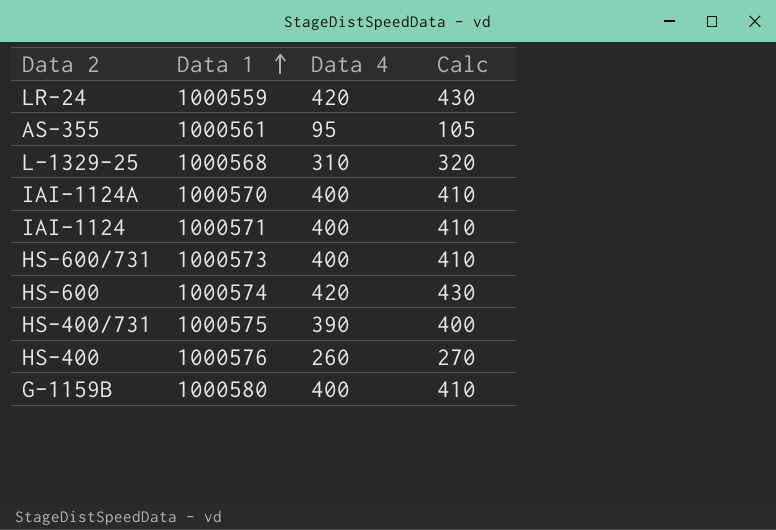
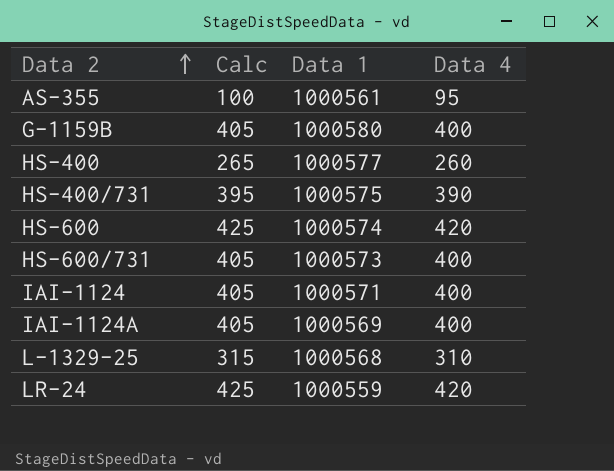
row order: Data 1 ascending -> Data 2 ascending
column Calc | formula: [Data 4] + 10 -> [Data 4] + 5
column Calc | position: 4 -> 2
HS-400 | Data 1: 1000576 -> 1000577
IAI-1124A | Data 1: 1000570 -> 1000569

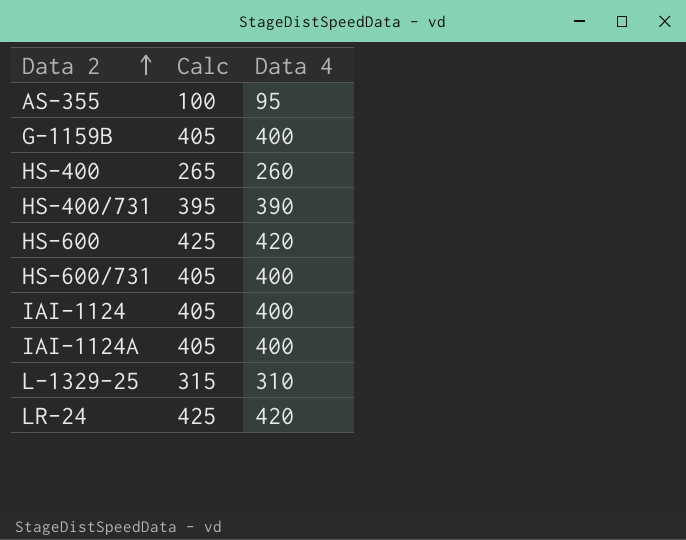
column Data 1 | position: 3 -> none

